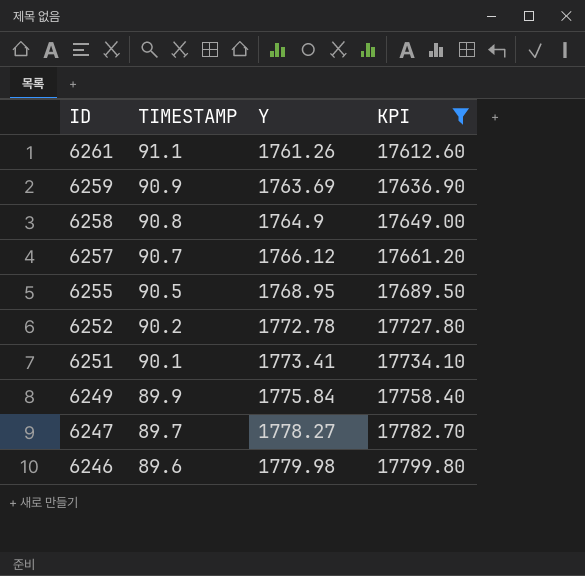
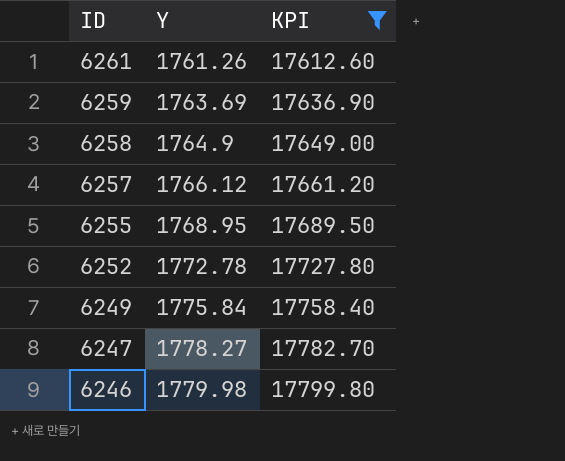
column TIMESTAMP | position: 2 -> none
row 6251: 90.1 | 1773.41 | 17734.10 -> none

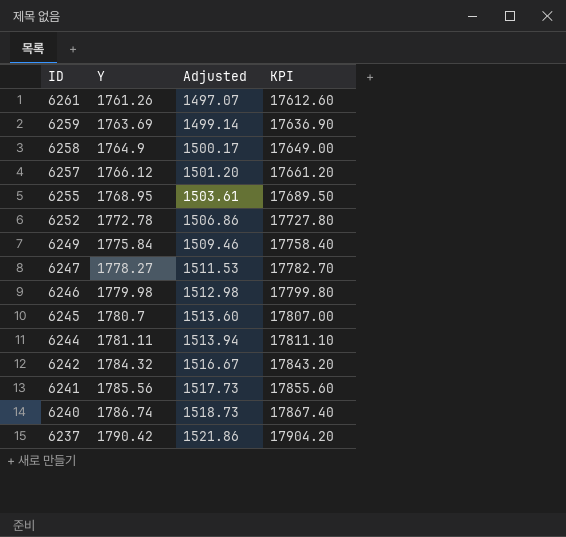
filter: KPI <= 17799.80 -> none
column Adjusted | formula: none -> [Y] * 0.85

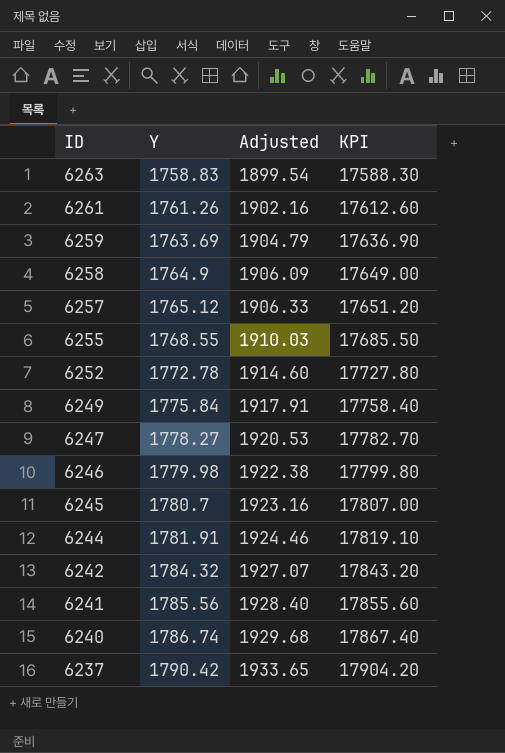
column Adjusted | formula: [Y] * 0.85 -> [Y] * 1.08
row 6263: none -> 1758.83 | 1899.54 | 17588.30
6257 | Y: 1766.12 -> 1765.12
6257 | KPI: 17661.20 -> 17651.20
6255 | Y: 1768.95 -> 1768.55
6255 | KPI: 17689.50 -> 17685.50
6244 | Y: 1781.11 -> 1781.91
6244 | KPI: 17811.10 -> 17819.10

